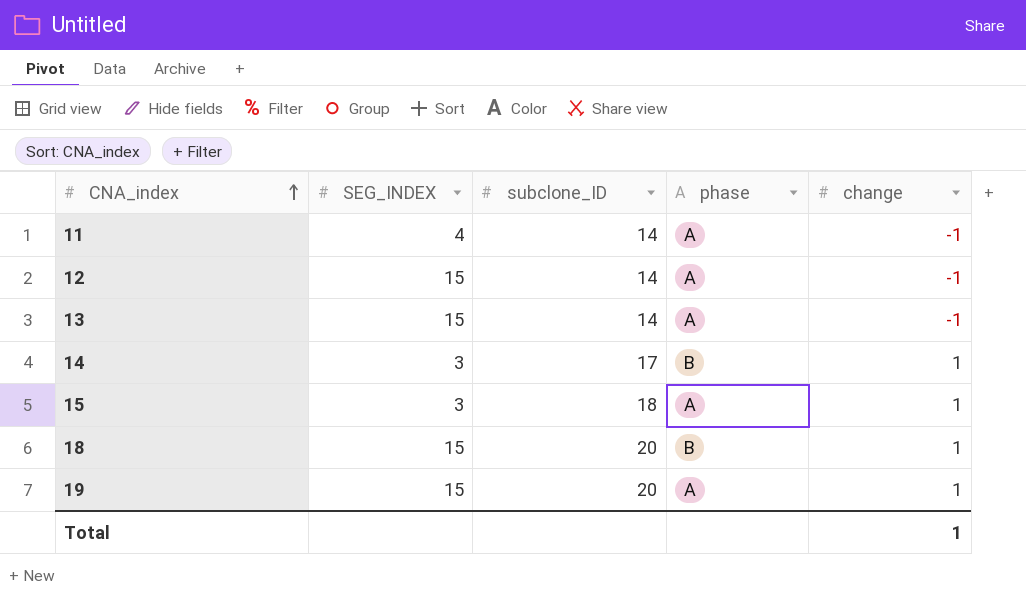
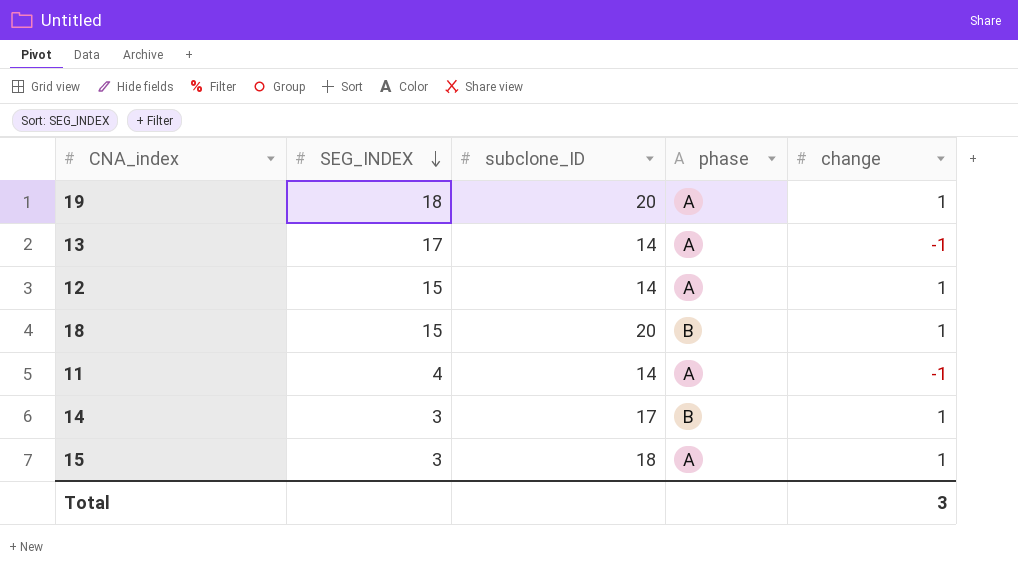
row order: CNA_index ascending -> SEG_INDEX descending
19 | SEG_INDEX: 15 -> 18
13 | SEG_INDEX: 15 -> 17
12 | change: -1 -> 1
Total | change: 1 -> 3

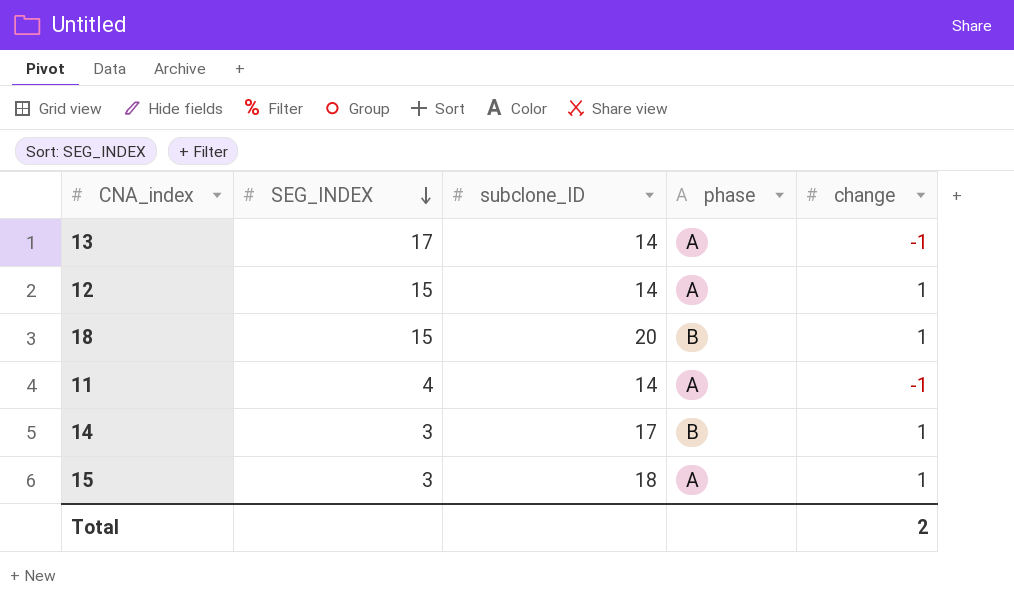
row 19: 18 | 20 | A | 1 -> none
Total | change: 3 -> 2

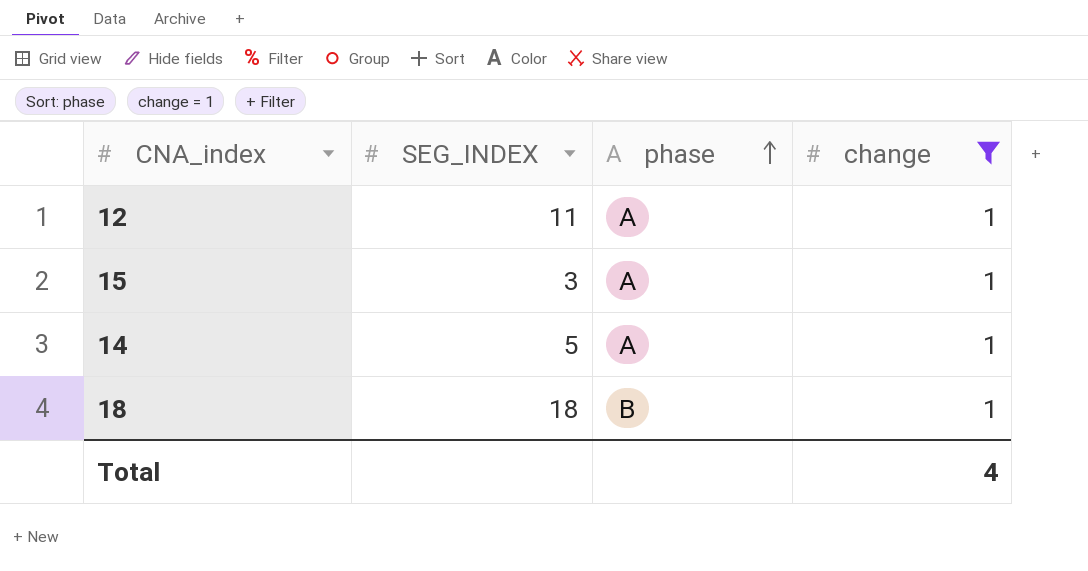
filter: none -> change = 1
row order: SEG_INDEX descending -> phase ascending
column subclone_ID | position: 3 -> none
12 | SEG_INDEX: 15 -> 11
14 | SEG_INDEX: 3 -> 5
14 | phase: B -> A
18 | SEG_INDEX: 15 -> 18
Total | change: 2 -> 4

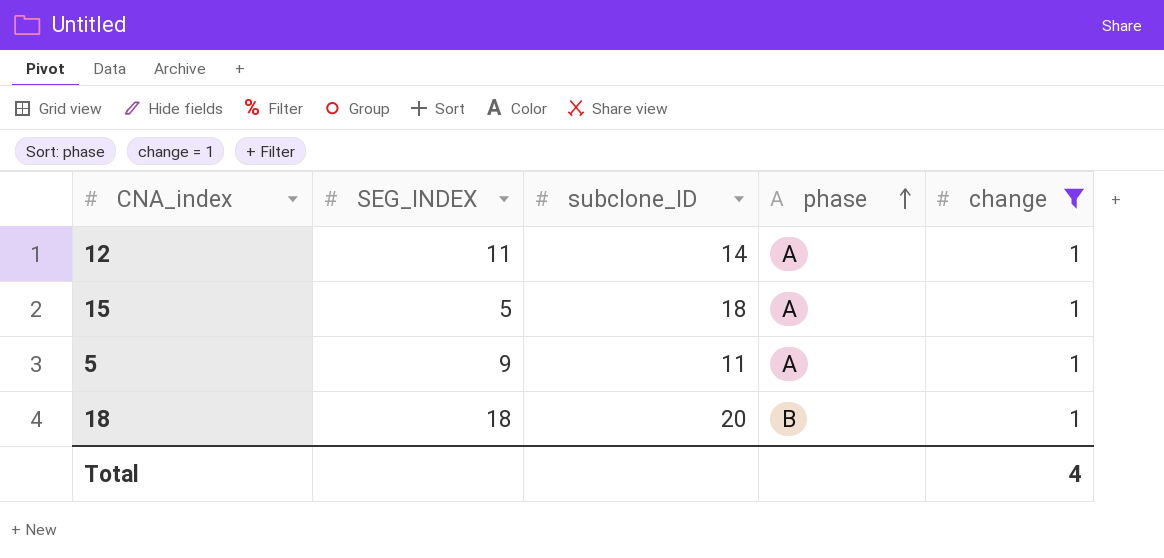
column subclone_ID | position: none -> 3
row 14: 5 | A | 1 -> none
15 | SEG_INDEX: 3 -> 5
row 5: none -> 9 | 11 | A | 1

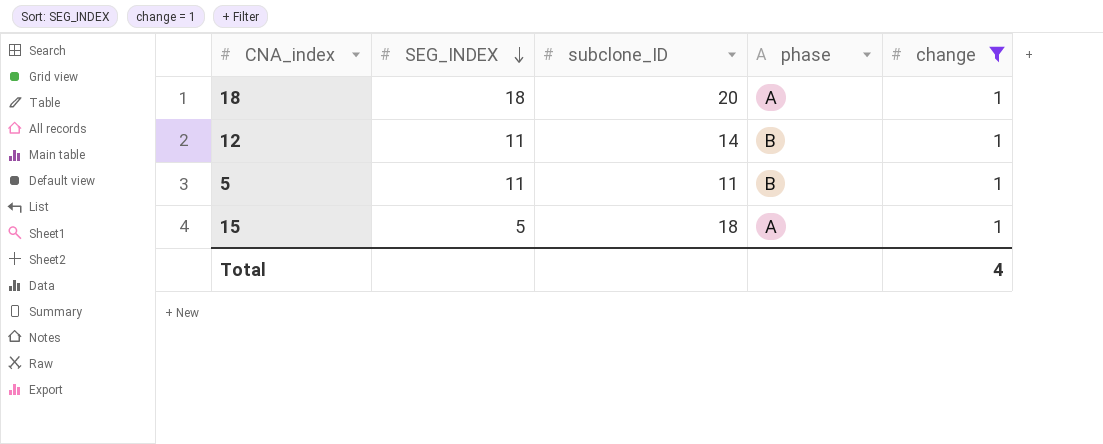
row order: phase ascending -> SEG_INDEX descending
18 | phase: B -> A
12 | phase: A -> B
5 | SEG_INDEX: 9 -> 11
5 | phase: A -> B

